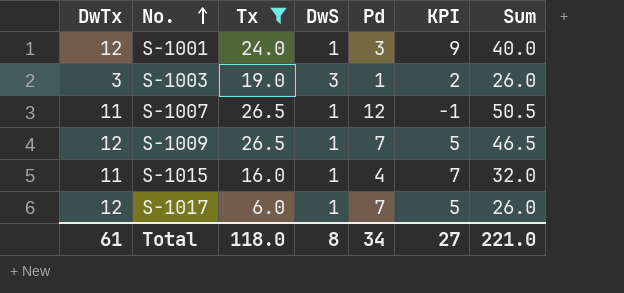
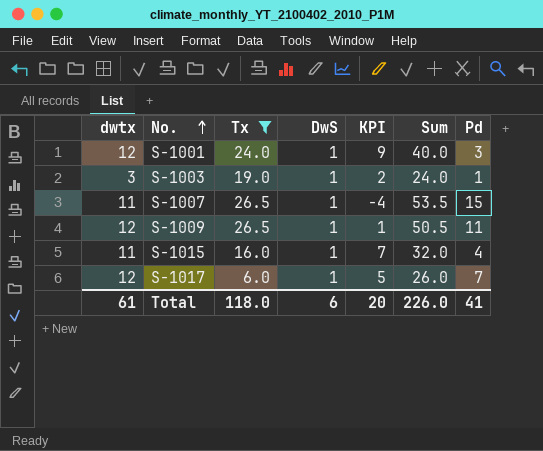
column name: DwTx -> dwtx
column Pd | position: 5 -> 7
S-1003 | DwS: 3 -> 1
S-1003 | Sum: 26.0 -> 24.0
S-1007 | KPI: -1 -> -4
S-1007 | Sum: 50.5 -> 53.5
S-1007 | Pd: 12 -> 15
S-1009 | KPI: 5 -> 1
S-1009 | Sum: 46.5 -> 50.5
S-1009 | Pd: 7 -> 11
Total | DwS: 8 -> 6
Total | KPI: 27 -> 20
Total | Sum: 221.0 -> 226.0
Total | Pd: 34 -> 41

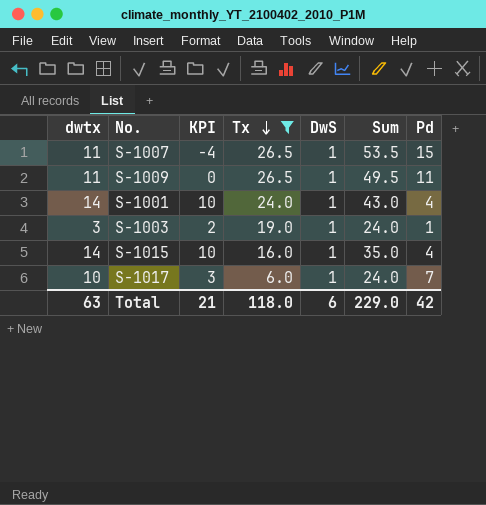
row order: No. ascending -> Tx descending
column KPI | position: 5 -> 3
S-1009 | dwtx: 12 -> 11
S-1009 | KPI: 1 -> 0
S-1009 | Sum: 50.5 -> 49.5
S-1001 | dwtx: 12 -> 14
S-1001 | KPI: 9 -> 10
S-1001 | Sum: 40.0 -> 43.0
S-1001 | Pd: 3 -> 4
S-1015 | dwtx: 11 -> 14
S-1015 | KPI: 7 -> 10
S-1015 | Sum: 32.0 -> 35.0
S-1017 | dwtx: 12 -> 10
S-1017 | KPI: 5 -> 3
S-1017 | Sum: 26.0 -> 24.0
Total | dwtx: 61 -> 63
Total | KPI: 20 -> 21
Total | Sum: 226.0 -> 229.0
Total | Pd: 41 -> 42

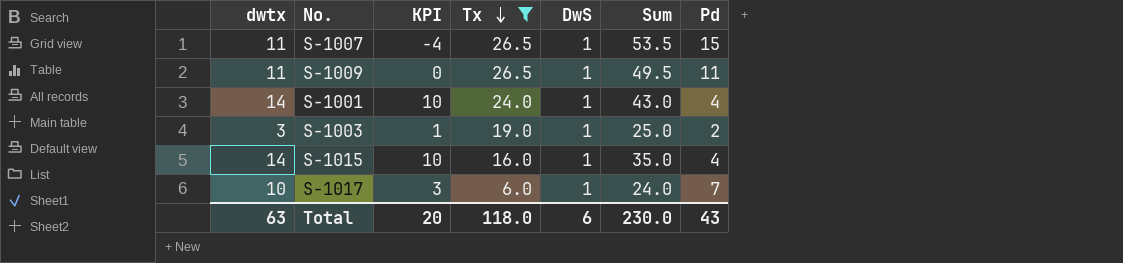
S-1003 | KPI: 2 -> 1
S-1003 | Sum: 24.0 -> 25.0
S-1003 | Pd: 1 -> 2
Total | KPI: 21 -> 20
Total | Sum: 229.0 -> 230.0
Total | Pd: 42 -> 43

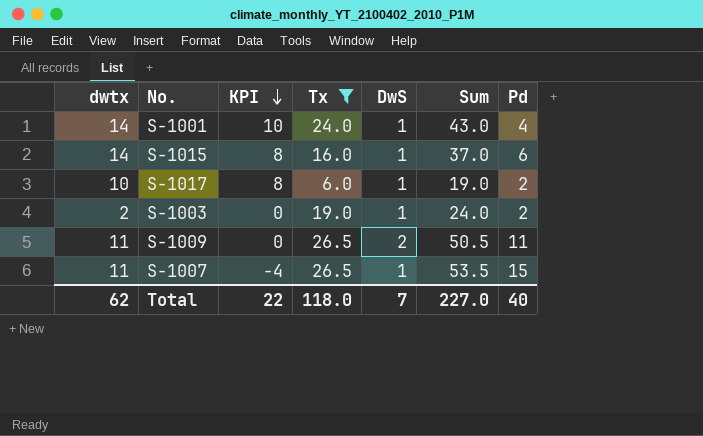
row order: Tx descending -> KPI descending
S-1015 | KPI: 10 -> 8
S-1015 | Sum: 35.0 -> 37.0
S-1015 | Pd: 4 -> 6
S-1017 | KPI: 3 -> 8
S-1017 | Sum: 24.0 -> 19.0
S-1017 | Pd: 7 -> 2
S-1003 | dwtx: 3 -> 2
S-1003 | KPI: 1 -> 0
S-1003 | Sum: 25.0 -> 24.0
S-1009 | DwS: 1 -> 2
S-1009 | Sum: 49.5 -> 50.5
Total | dwtx: 63 -> 62
Total | KPI: 20 -> 22
Total | DwS: 6 -> 7
Total | Sum: 230.0 -> 227.0
Total | Pd: 43 -> 40

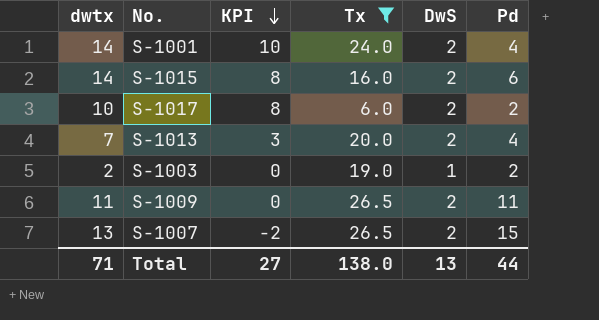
column Sum | formula: [dwtx] + [Tx] + [DwS] + [Pd] -> none
S-1001 | DwS: 1 -> 2
S-1015 | DwS: 1 -> 2
S-1017 | DwS: 1 -> 2
row S-1013: none -> 7 | 3 | 20.0 | 2 | 4
S-1007 | dwtx: 11 -> 13
S-1007 | KPI: -4 -> -2
S-1007 | DwS: 1 -> 2
Total | dwtx: 62 -> 71
Total | KPI: 22 -> 27
Total | Tx: 118.0 -> 138.0
Total | DwS: 7 -> 13
Total | Pd: 40 -> 44

